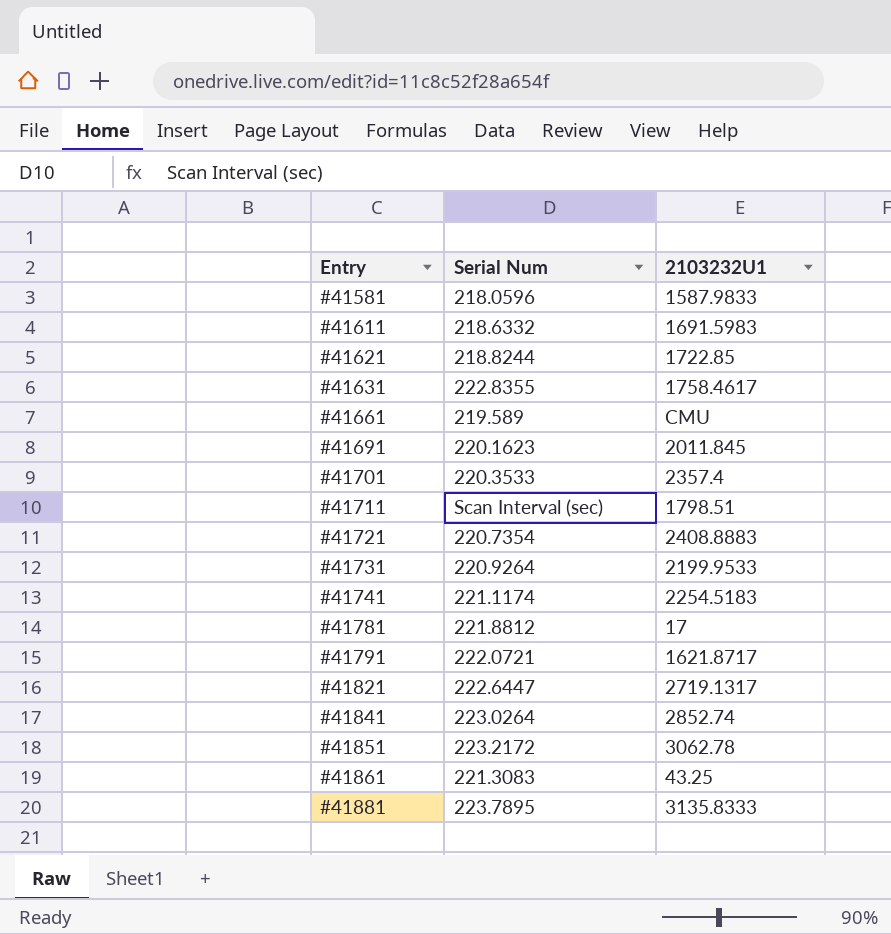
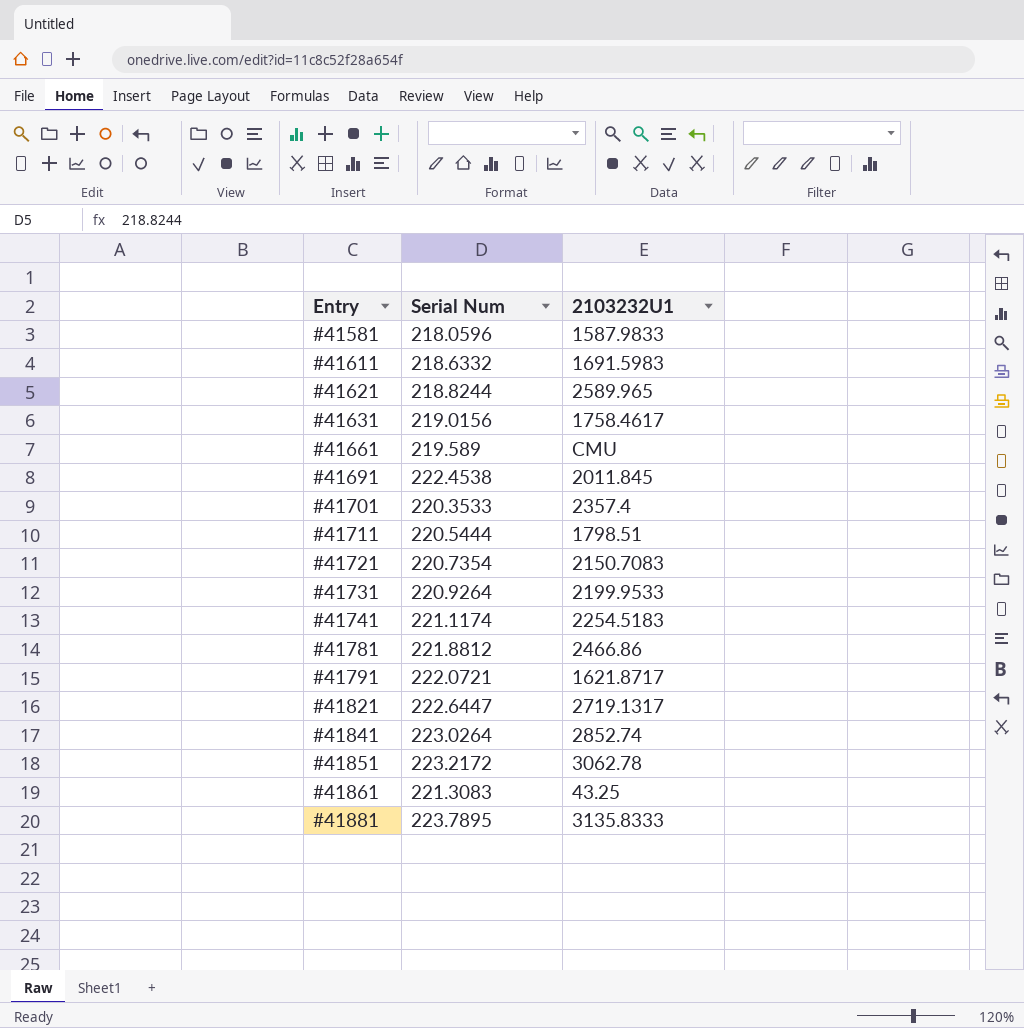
#41621 | 2103232U1: 1722.85 -> 2589.965
#41631 | Serial Num: 222.8355 -> 219.0156
#41691 | Serial Num: 220.1623 -> 222.4538
#41711 | Serial Num: Scan Interval (sec) -> 220.5444
#41721 | 2103232U1: 2408.8883 -> 2150.7083
#41781 | 2103232U1: 17 -> 2466.86

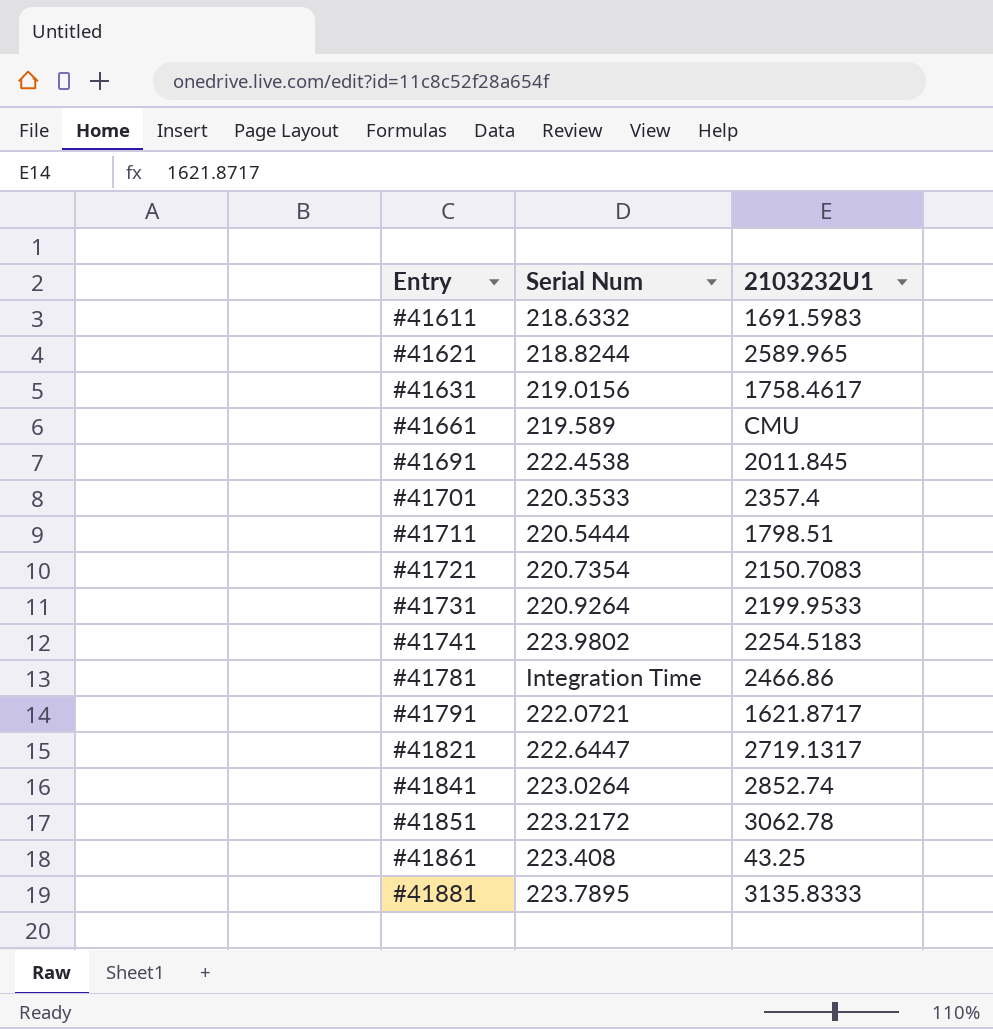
row #41581: 218.0596 | 1587.9833 -> none
#41741 | Serial Num: 221.1174 -> 223.9802
#41781 | Serial Num: 221.8812 -> Integration Time
#41861 | Serial Num: 221.3083 -> 223.408

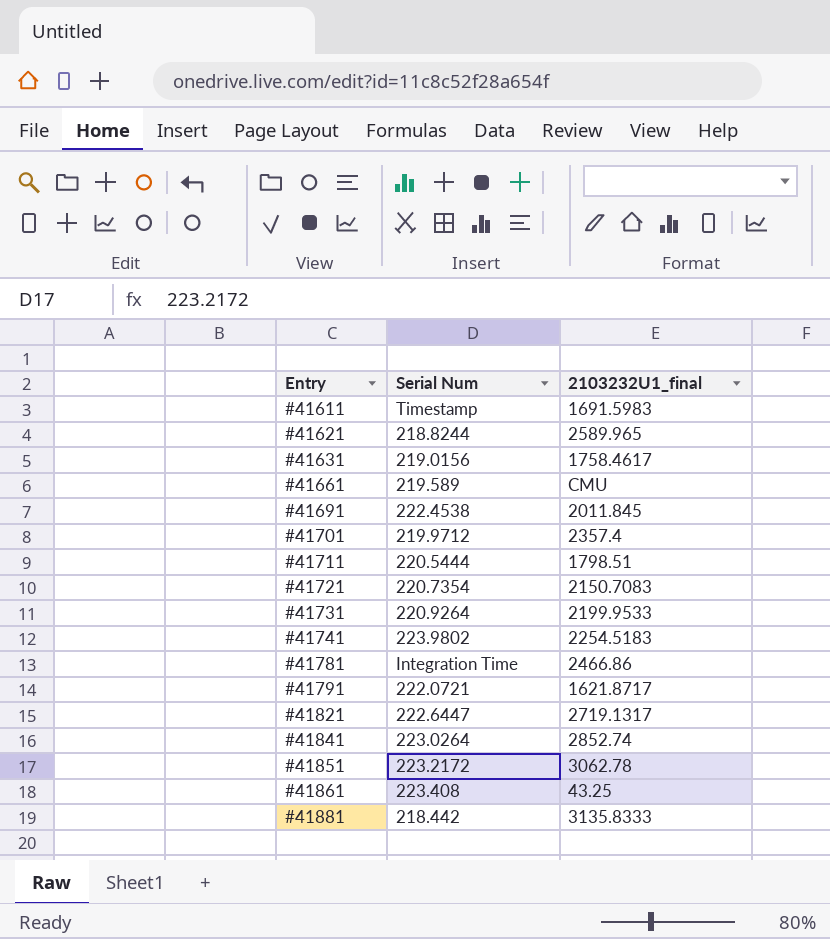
column name: 2103232U1 -> 2103232U1_final
#41611 | Serial Num: 218.6332 -> Timestamp
#41701 | Serial Num: 220.3533 -> 219.9712
#41881 | Serial Num: 223.7895 -> 218.442

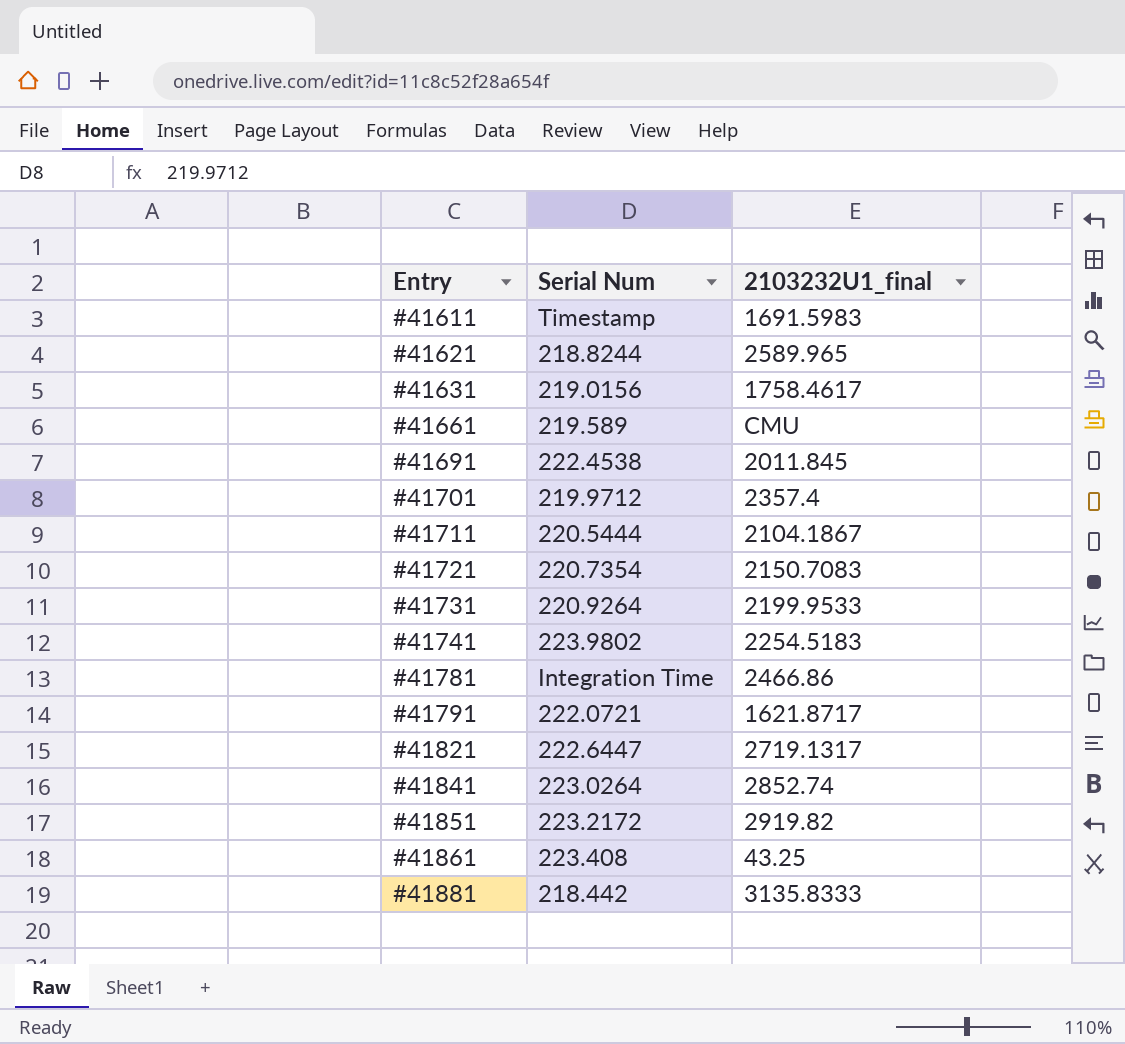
#41711 | 2103232U1_final: 1798.51 -> 2104.1867
#41851 | 2103232U1_final: 3062.78 -> 2919.82

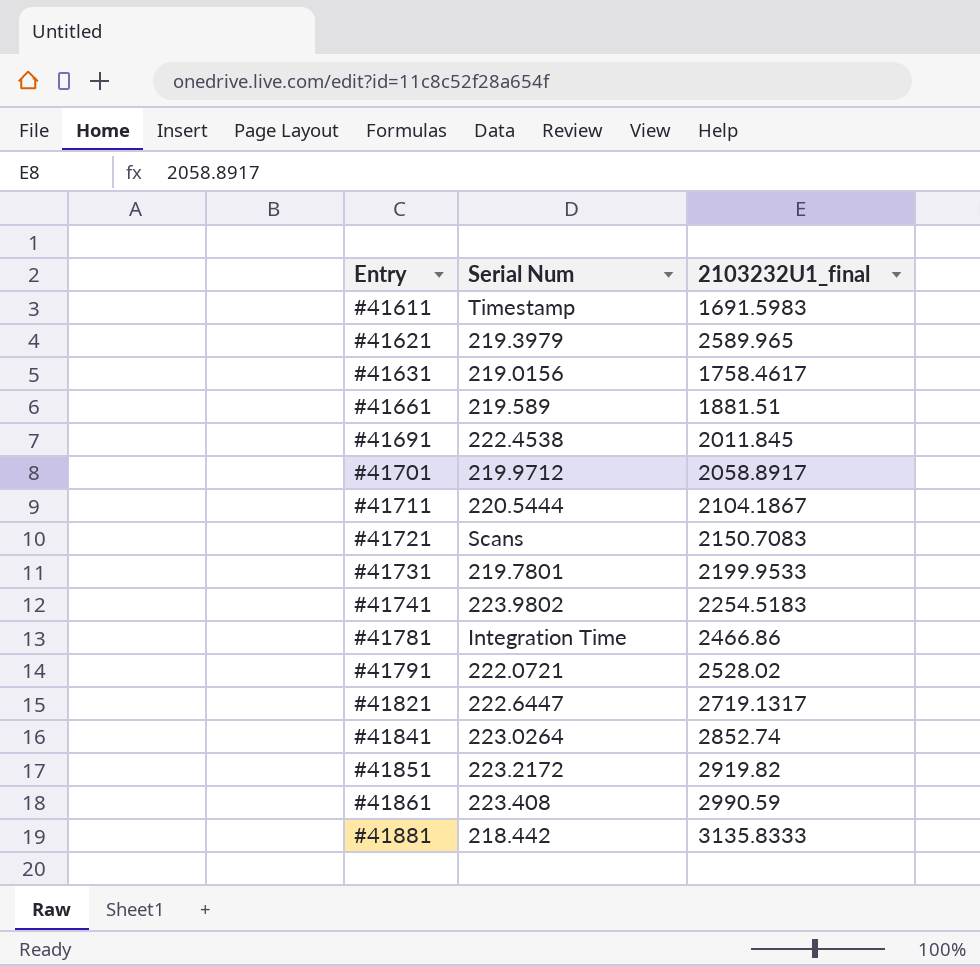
#41621 | Serial Num: 218.8244 -> 219.3979
#41661 | 2103232U1_final: CMU -> 1881.51
#41701 | 2103232U1_final: 2357.4 -> 2058.8917
#41721 | Serial Num: 220.7354 -> Scans
#41731 | Serial Num: 220.9264 -> 219.7801
#41791 | 2103232U1_final: 1621.8717 -> 2528.02
#41861 | 2103232U1_final: 43.25 -> 2990.59

